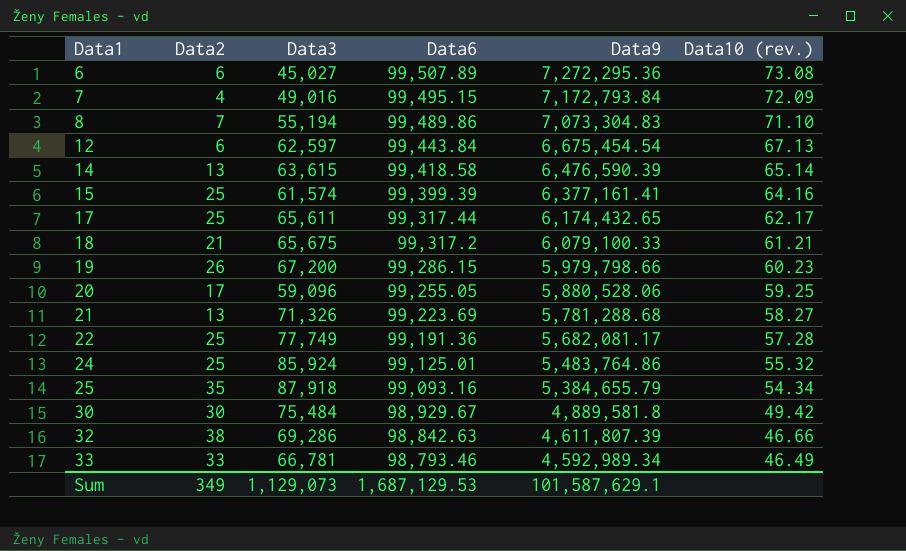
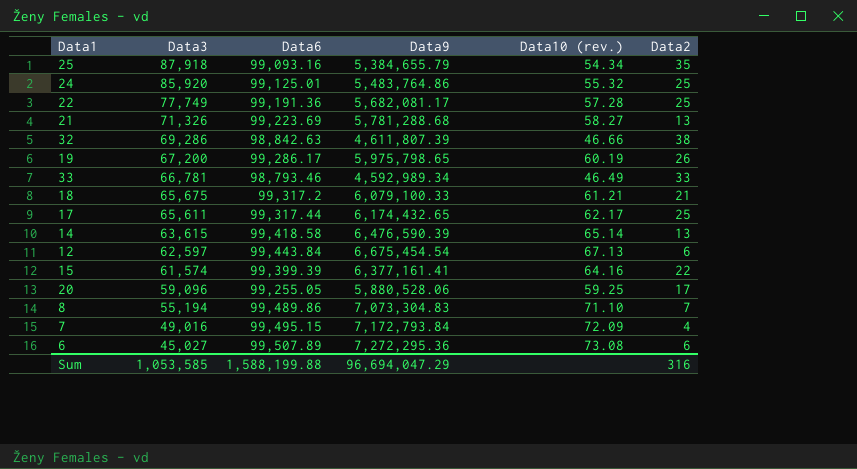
row order: Data1 ascending -> Data3 descending
column Data2 | position: 2 -> 6
row 30: 30 | 75,484 | 98,929.67 | 4,889,581.8 | 49.42 -> none
24 | Data3: 85,924 -> 85,920
19 | Data6: 99,286.15 -> 99,286.17
19 | Data9: 5,979,798.66 -> 5,975,798.65
19 | Data10 (rev.): 60.23 -> 60.19
15 | Data2: 25 -> 22
Sum | Data3: 1,129,073 -> 1,053,585
Sum | Data6: 1,687,129.53 -> 1,588,199.88
Sum | Data9: 101,587,629.1 -> 96,694,047.29
Sum | Data2: 349 -> 316

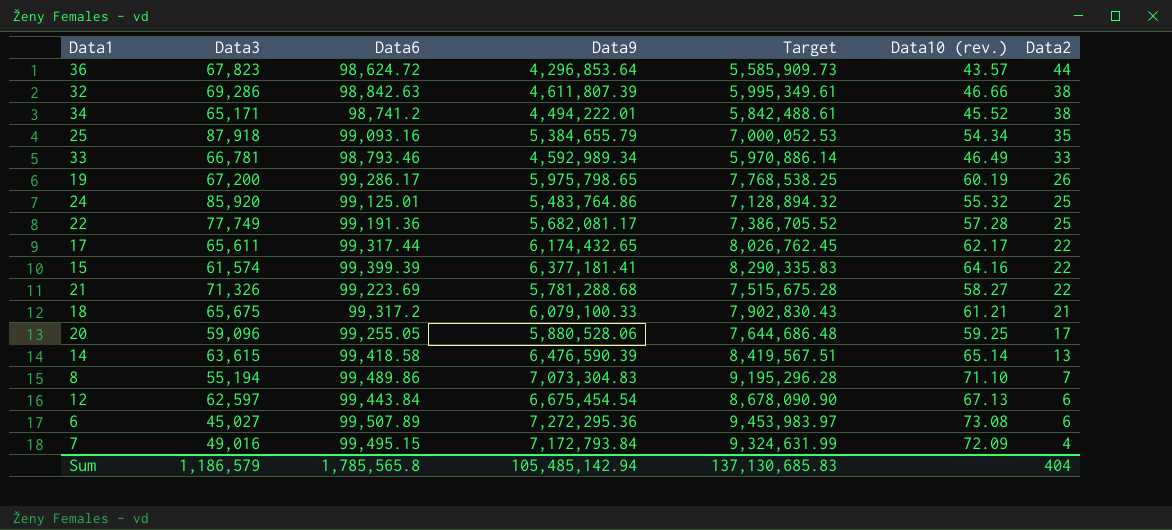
row order: Data3 descending -> Data2 descending
column Target | formula: none -> [Data9] * 1.3
row 36: none -> 67,823 | 98,624.72 | 4,296,853.64 | 5,585,909.73 | 43.57 | 44
row 34: none -> 65,171 | 98,741.2 | 4,494,222.01 | 5,842,488.61 | 45.52 | 38
17 | Data2: 25 -> 22
15 | Data9: 6,377,161.41 -> 6,377,181.41
21 | Data2: 13 -> 22
Sum | Data3: 1,053,585 -> 1,186,579
Sum | Data6: 1,588,199.88 -> 1,785,565.8
Sum | Data9: 96,694,047.29 -> 105,485,142.94
Sum | Data2: 316 -> 404

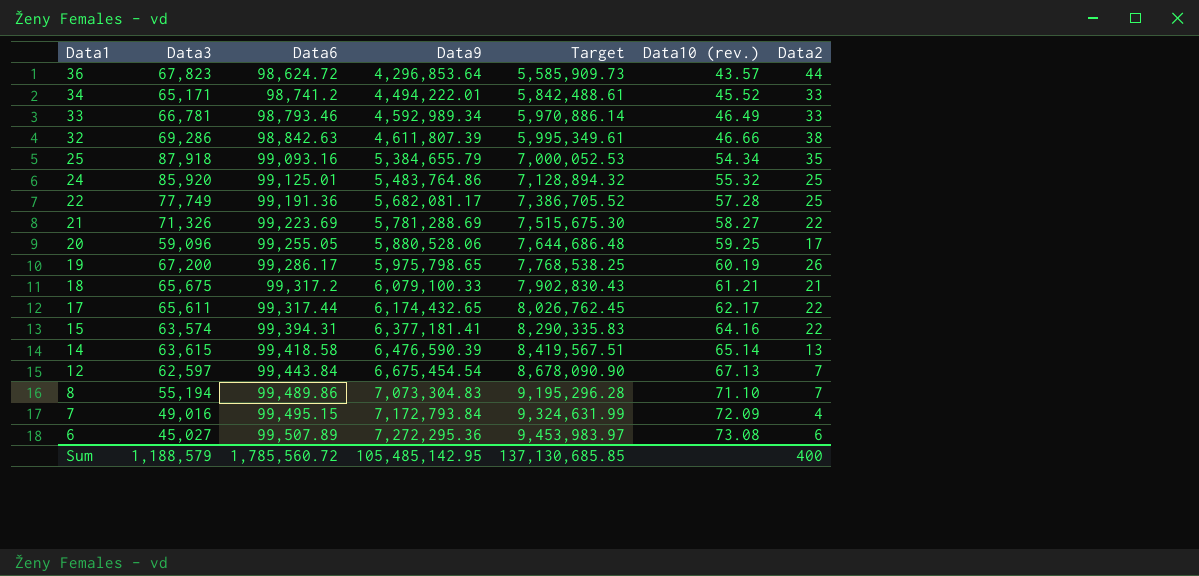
row order: Data2 descending -> Data1 descending
34 | Data2: 38 -> 33
21 | Data9: 5,781,288.68 -> 5,781,288.69
21 | Target: 7,515,675.28 -> 7,515,675.30
15 | Data3: 61,574 -> 63,574
15 | Data6: 99,399.39 -> 99,394.31
12 | Data2: 6 -> 7
Sum | Data3: 1,186,579 -> 1,188,579
Sum | Data6: 1,785,565.8 -> 1,785,560.72
Sum | Data9: 105,485,142.94 -> 105,485,142.95
Sum | Target: 137,130,685.83 -> 137,130,685.85
Sum | Data2: 404 -> 400

